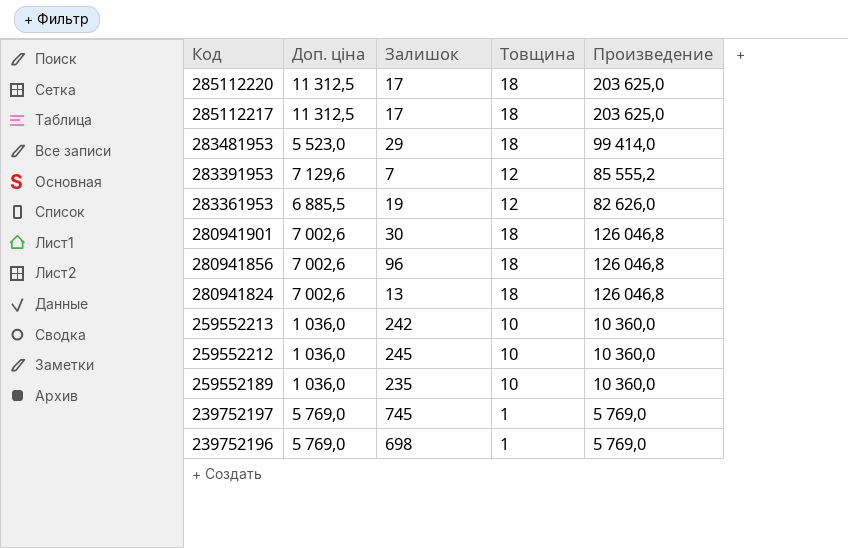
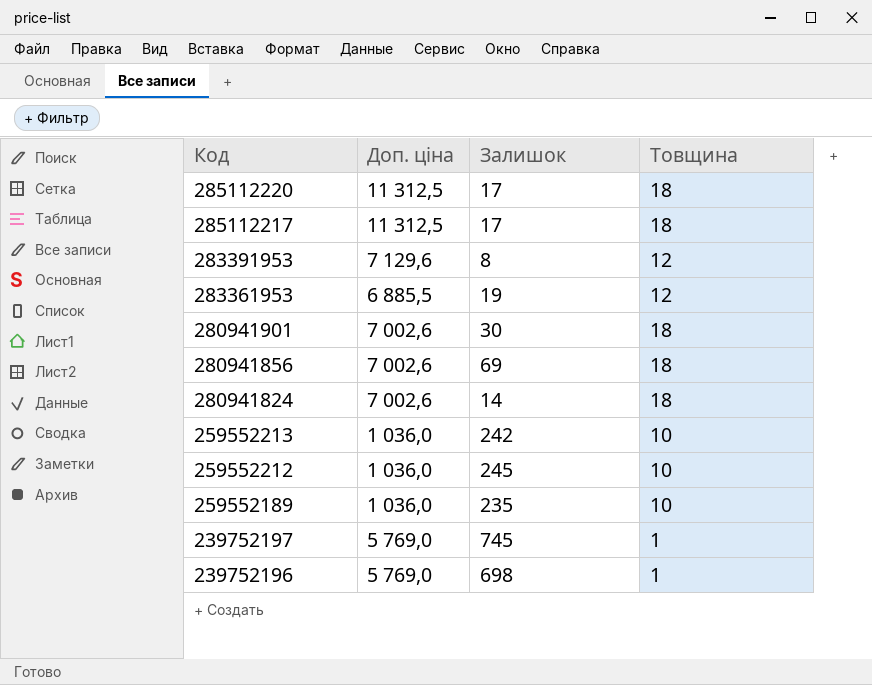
column Произведение | formula: [Доп. ціна] * [Товщина] -> none
row 283481953: 5 523,0 | 29 | 18 | 99 414,0 -> none
283391953 | Залишок: 7 -> 8
280941856 | Залишок: 96 -> 69
280941824 | Залишок: 13 -> 14

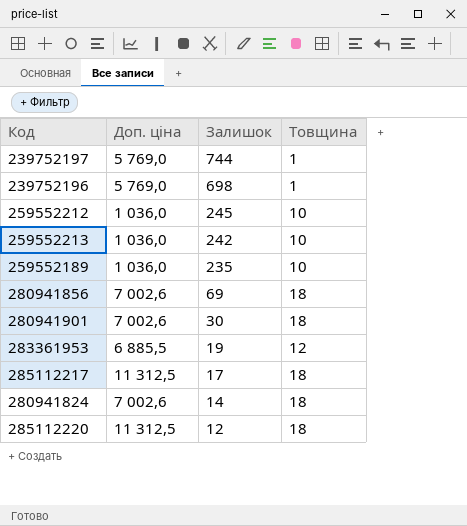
row order: Код descending -> Залишок descending
row 283391953: 7 129,6 | 8 | 12 -> none
239752197 | Залишок: 745 -> 744
285112220 | Залишок: 17 -> 12

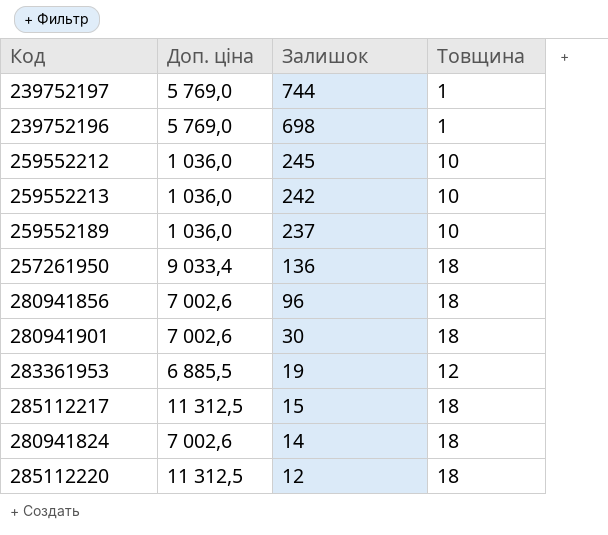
259552189 | Залишок: 235 -> 237
row 257261950: none -> 9 033,4 | 136 | 18
280941856 | Залишок: 69 -> 96
285112217 | Залишок: 17 -> 15

